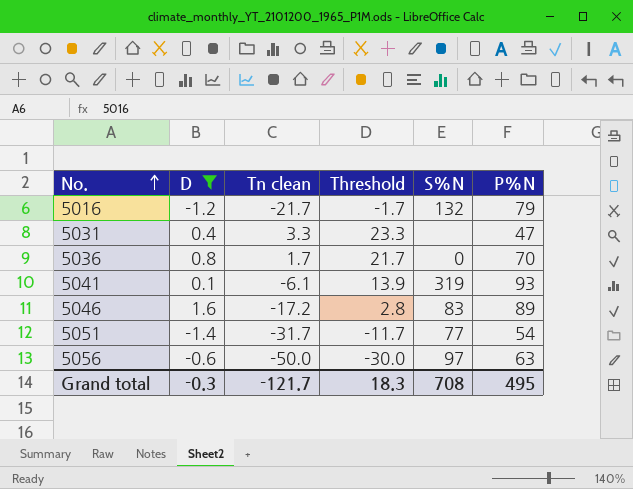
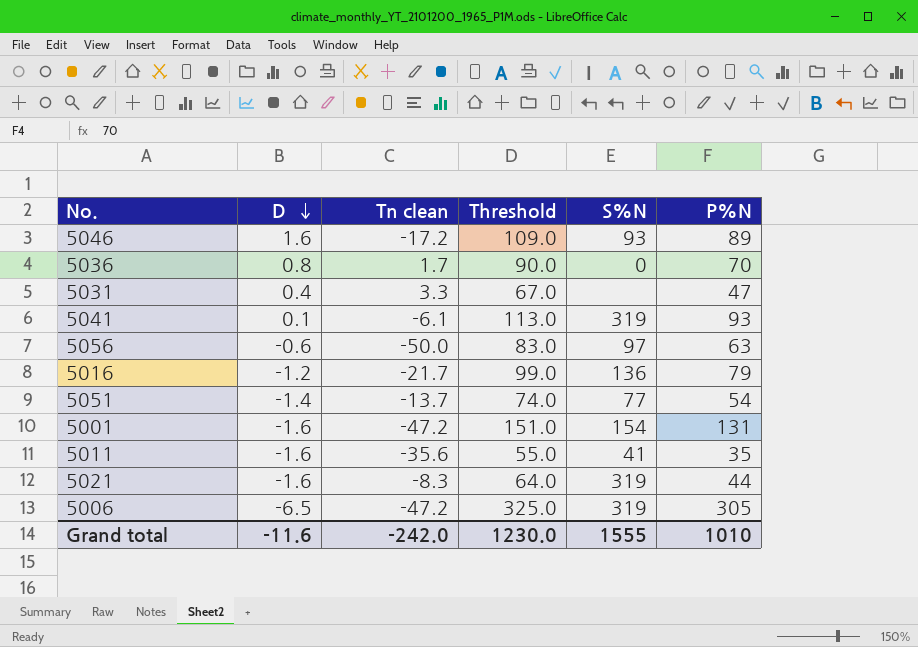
filter: D >= -1.4 -> none
row order: No. ascending -> D descending
column Threshold | formula: [Tn clean] + 20 -> [P%N] + 20
5046 | S%N: 83 -> 93
5016 | S%N: 132 -> 136
5051 | Tn clean: -31.7 -> -13.7
Grand total | D: -0.3 -> -11.6
Grand total | Tn clean: -121.7 -> -242.0
Grand total | Threshold: 18.3 -> 1230.0
Grand total | S%N: 708 -> 1555
Grand total | P%N: 495 -> 1010

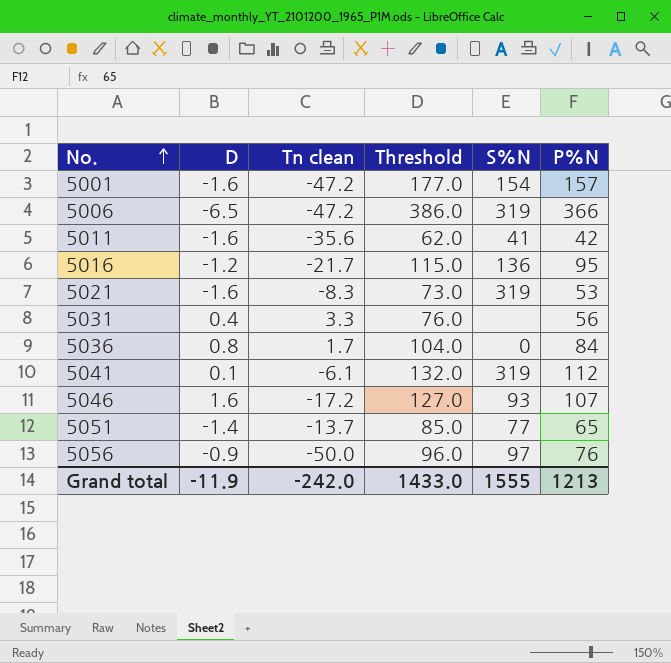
row order: D descending -> No. ascending
5001 | Threshold: 151.0 -> 177.0
5001 | P%N: 131 -> 157
5006 | Threshold: 325.0 -> 386.0
5006 | P%N: 305 -> 366
5011 | Threshold: 55.0 -> 62.0
5011 | P%N: 35 -> 42
5016 | Threshold: 99.0 -> 115.0
5016 | P%N: 79 -> 95
5021 | Threshold: 64.0 -> 73.0
5021 | P%N: 44 -> 53
5031 | Threshold: 67.0 -> 76.0
5031 | P%N: 47 -> 56
5036 | Threshold: 90.0 -> 104.0
5036 | P%N: 70 -> 84
5041 | Threshold: 113.0 -> 132.0
5041 | P%N: 93 -> 112
5046 | Threshold: 109.0 -> 127.0
5046 | P%N: 89 -> 107
5051 | Threshold: 74.0 -> 85.0
5051 | P%N: 54 -> 65
5056 | D: -0.6 -> -0.9
5056 | Threshold: 83.0 -> 96.0
5056 | P%N: 63 -> 76
Grand total | D: -11.6 -> -11.9
Grand total | Threshold: 1230.0 -> 1433.0
Grand total | P%N: 1010 -> 1213

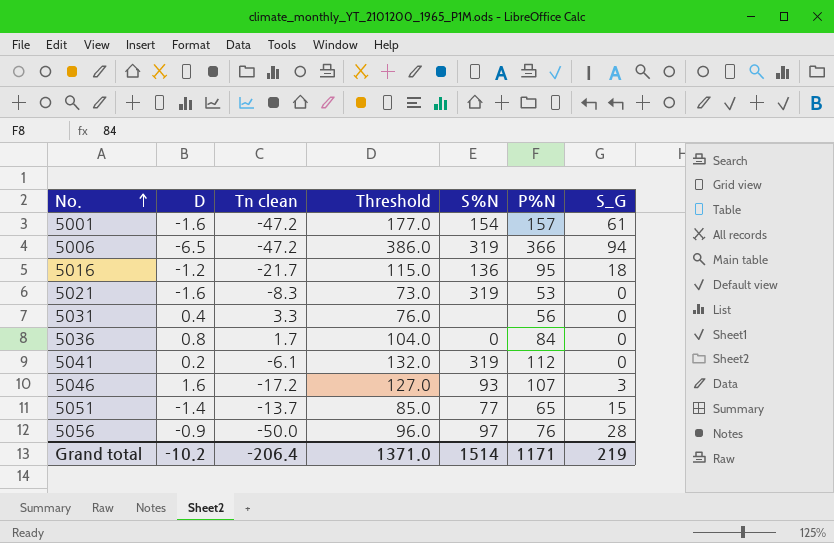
column S_G | position: none -> 7
row 5011: -1.6 | -35.6 | 62.0 | 41 | 42 -> none
5041 | D: 0.1 -> 0.2
Grand total | D: -11.9 -> -10.2
Grand total | Tn clean: -242.0 -> -206.4
Grand total | Threshold: 1433.0 -> 1371.0
Grand total | S%N: 1555 -> 1514
Grand total | P%N: 1213 -> 1171

